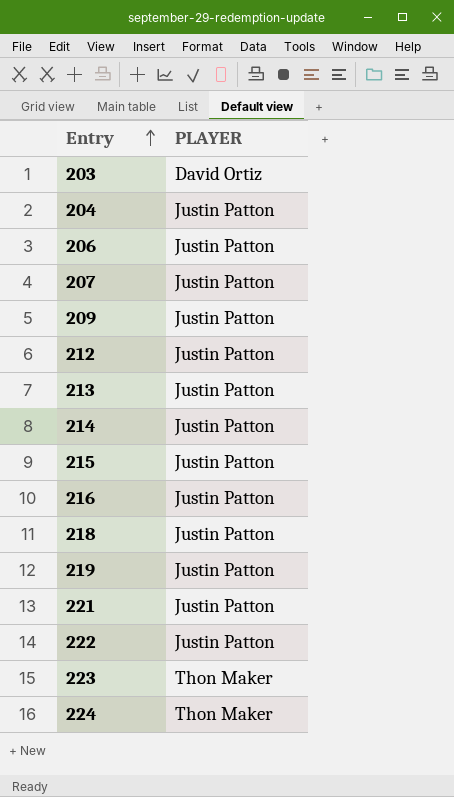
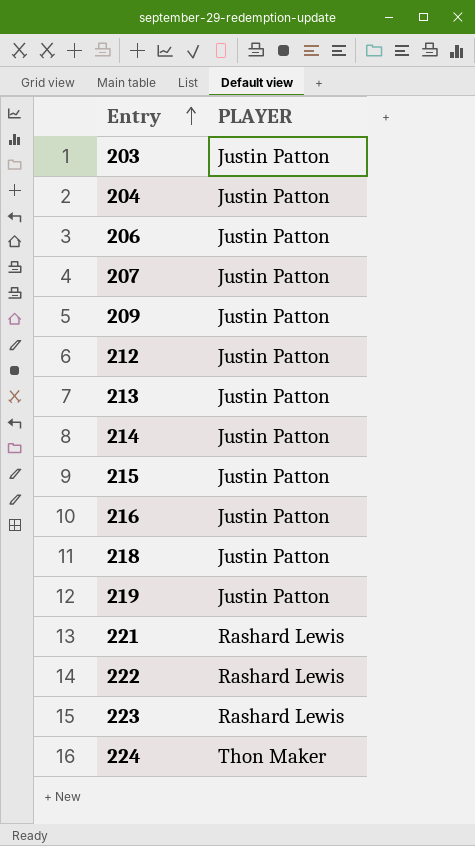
203 | PLAYER: David Ortiz -> Justin Patton
221 | PLAYER: Justin Patton -> Rashard Lewis
222 | PLAYER: Justin Patton -> Rashard Lewis
223 | PLAYER: Thon Maker -> Rashard Lewis

